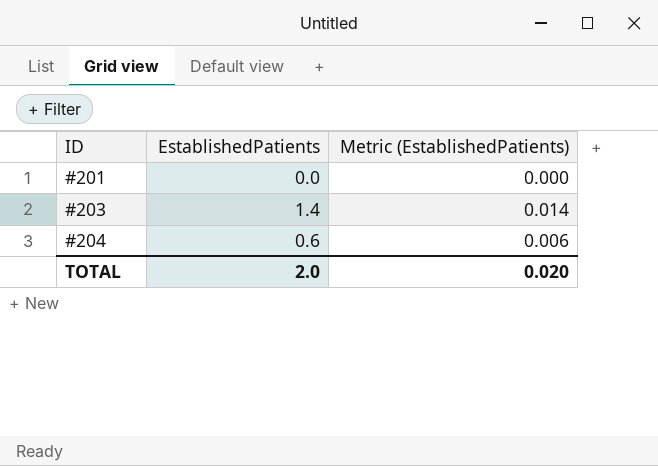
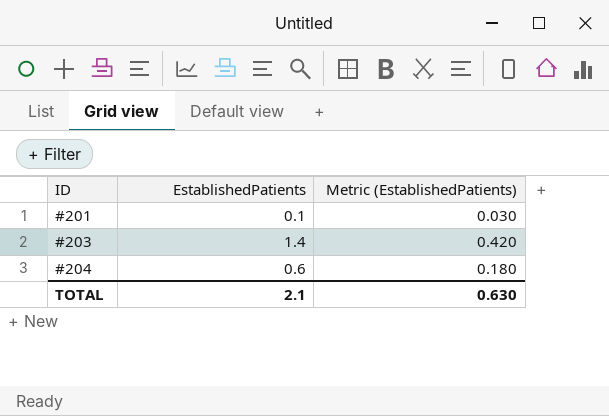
column Metric (EstablishedPatients) | formula: [EstablishedPatients] * 0.01 -> [EstablishedPatients] * 0.3
#201 | EstablishedPatients: 0.0 -> 0.1
TOTAL | EstablishedPatients: 2.0 -> 2.1
TOTAL | Metric (EstablishedPatients): 0.020 -> 0.630

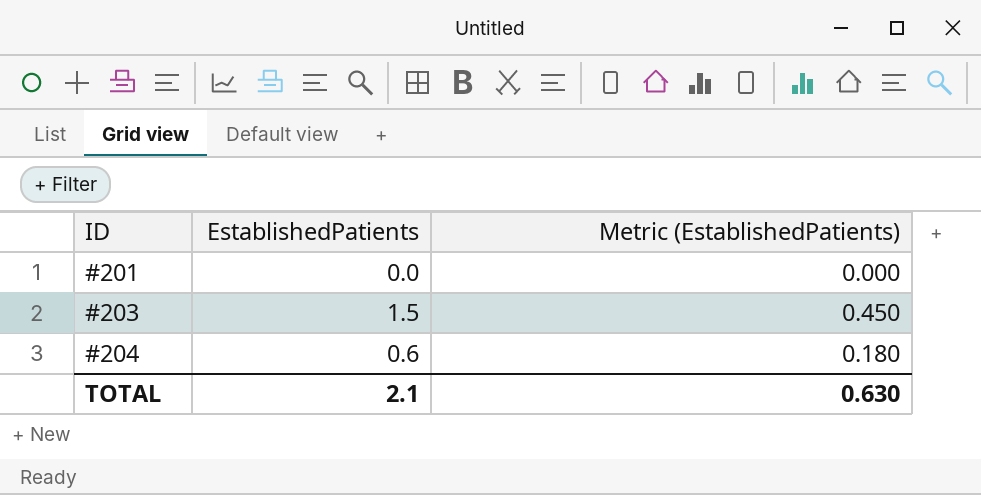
#201 | EstablishedPatients: 0.1 -> 0.0
#201 | Metric (EstablishedPatients): 0.030 -> 0.000
#203 | EstablishedPatients: 1.4 -> 1.5
#203 | Metric (EstablishedPatients): 0.420 -> 0.450

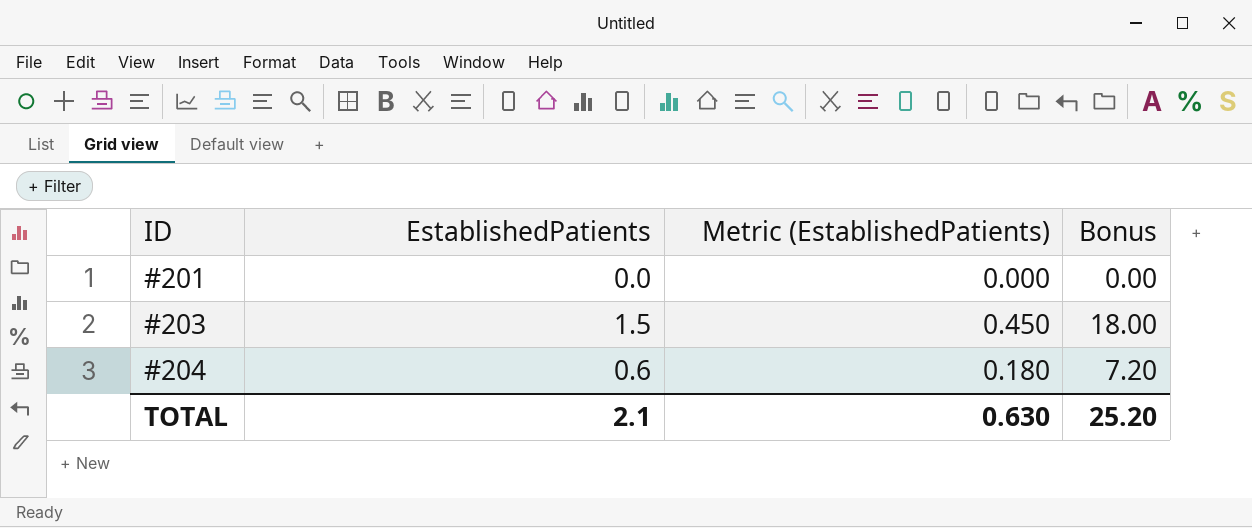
column Bonus | formula: none -> [EstablishedPatients] * 12

